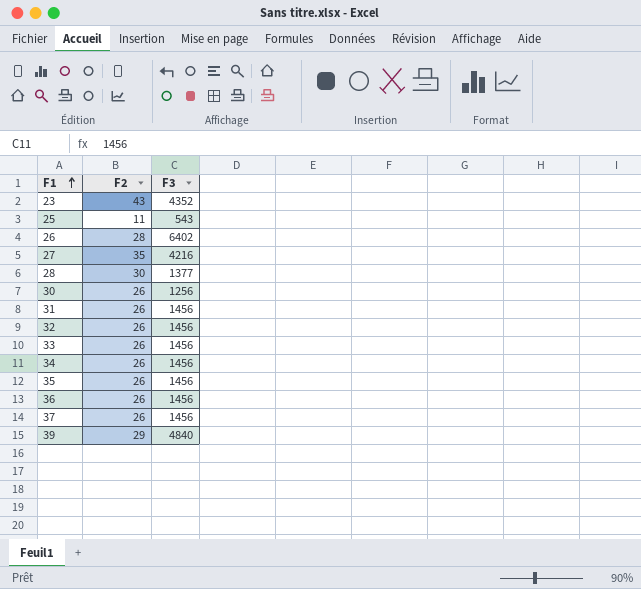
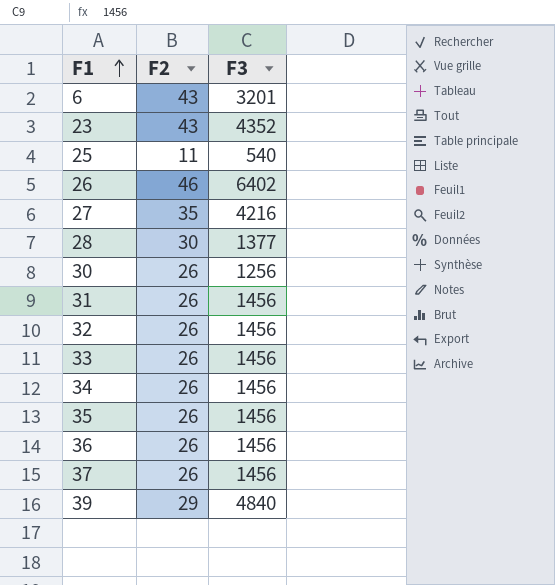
row 6: none -> 43 | 3201
25 | F3: 543 -> 540
26 | F2: 28 -> 46

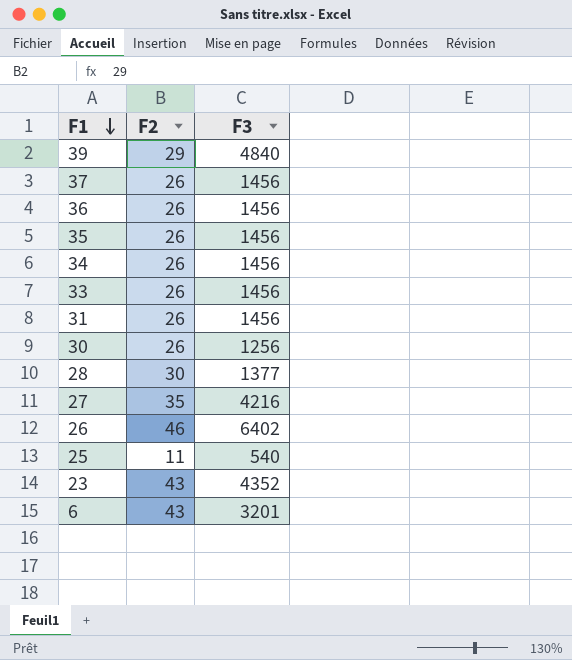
row order: F1 ascending -> F1 descending
row 32: 26 | 1456 -> none

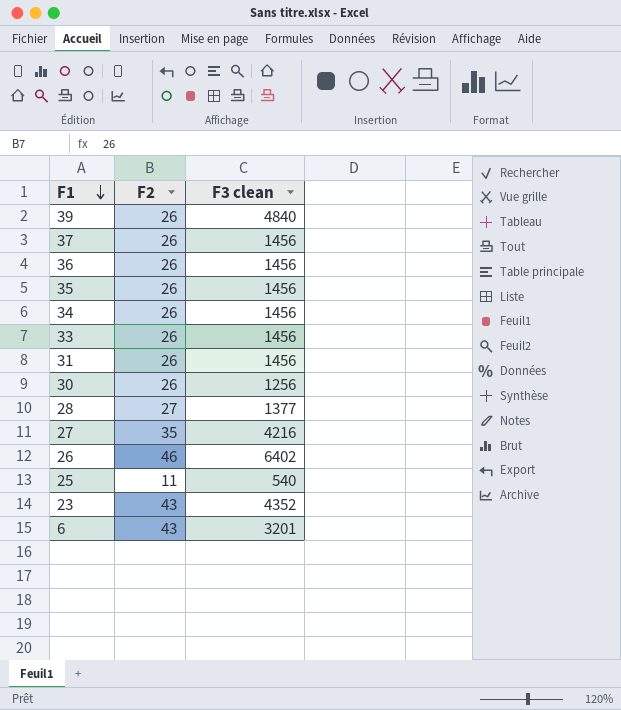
column name: F3 -> F3 clean
39 | F2: 29 -> 26
28 | F2: 30 -> 27

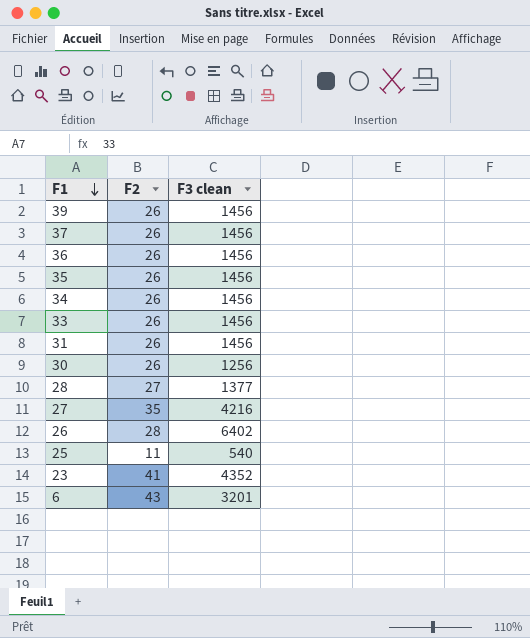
39 | F3 clean: 4840 -> 1456
26 | F2: 46 -> 28
23 | F2: 43 -> 41

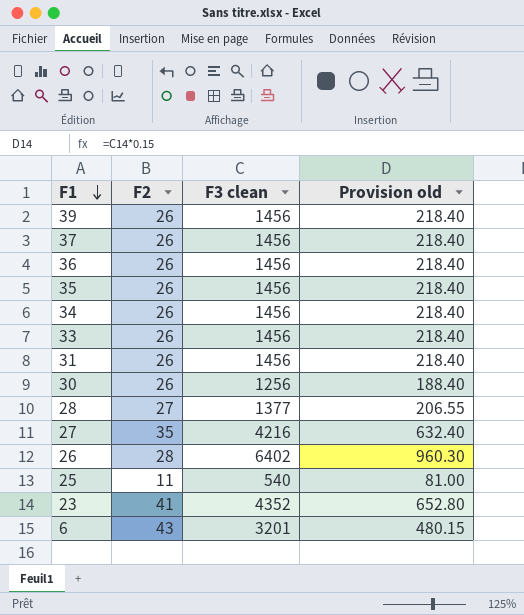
column Provision old | formula: none -> [F3 clean] * 0.15

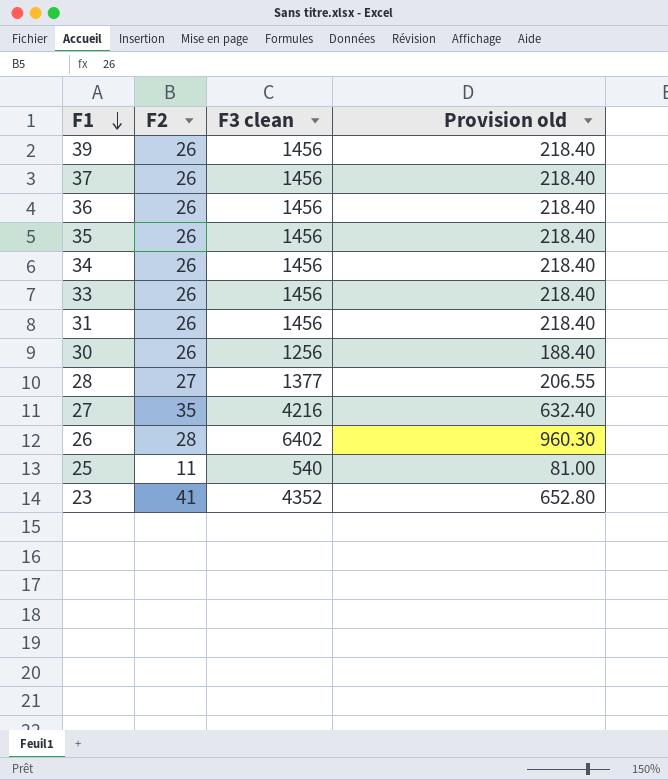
row 6: 43 | 3201 | 480.15 -> none

